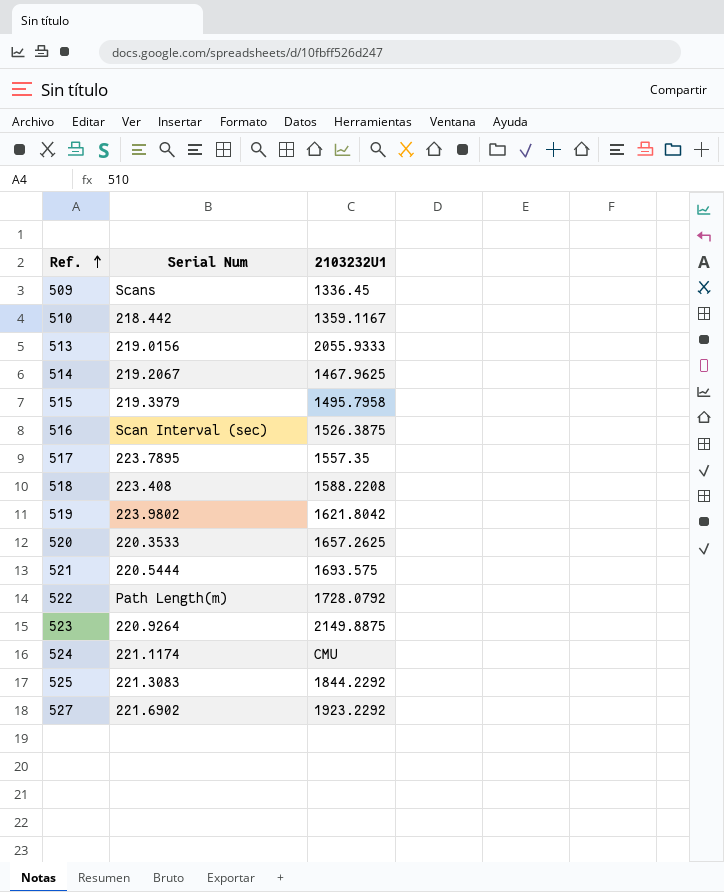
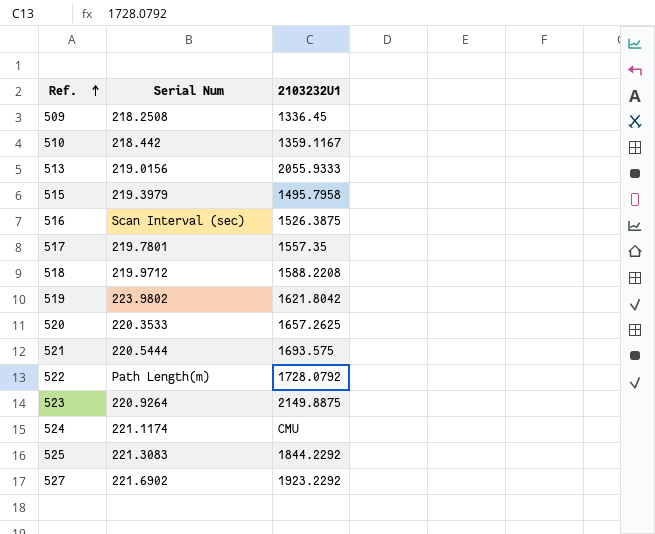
row 514: 219.2067 | 1467.9625 -> none
509 | Serial Num: Scans -> 218.2508
517 | Serial Num: 223.7895 -> 219.7801
518 | Serial Num: 223.408 -> 219.9712

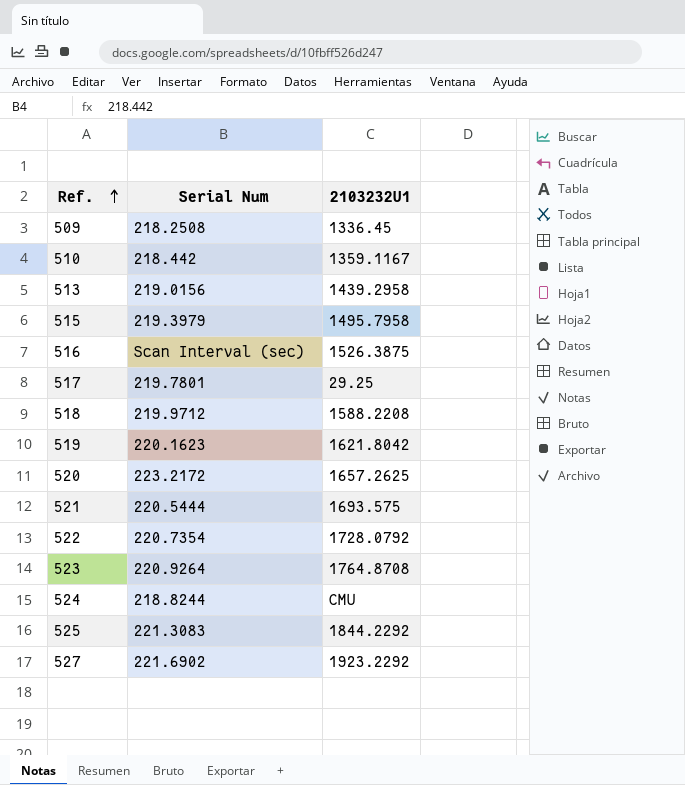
513 | 2103232U1: 2055.9333 -> 1439.2958
517 | 2103232U1: 1557.35 -> 29.25
519 | Serial Num: 223.9802 -> 220.1623
520 | Serial Num: 220.3533 -> 223.2172
522 | Serial Num: Path Length(m) -> 220.7354
523 | 2103232U1: 2149.8875 -> 1764.8708
524 | Serial Num: 221.1174 -> 218.8244

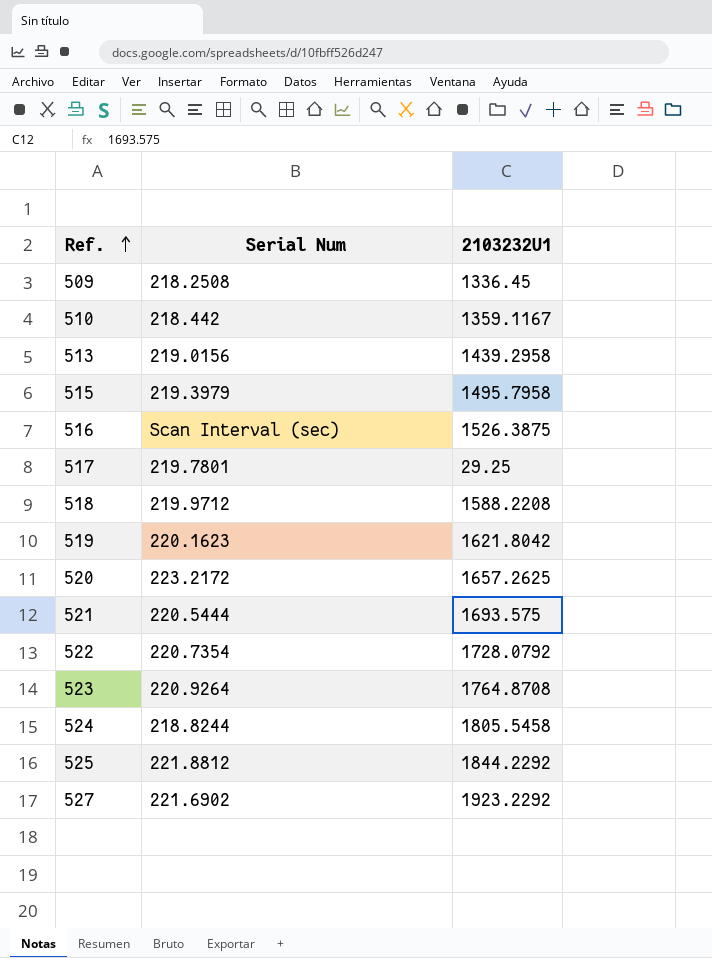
524 | 2103232U1: CMU -> 1805.5458
525 | Serial Num: 221.3083 -> 221.8812

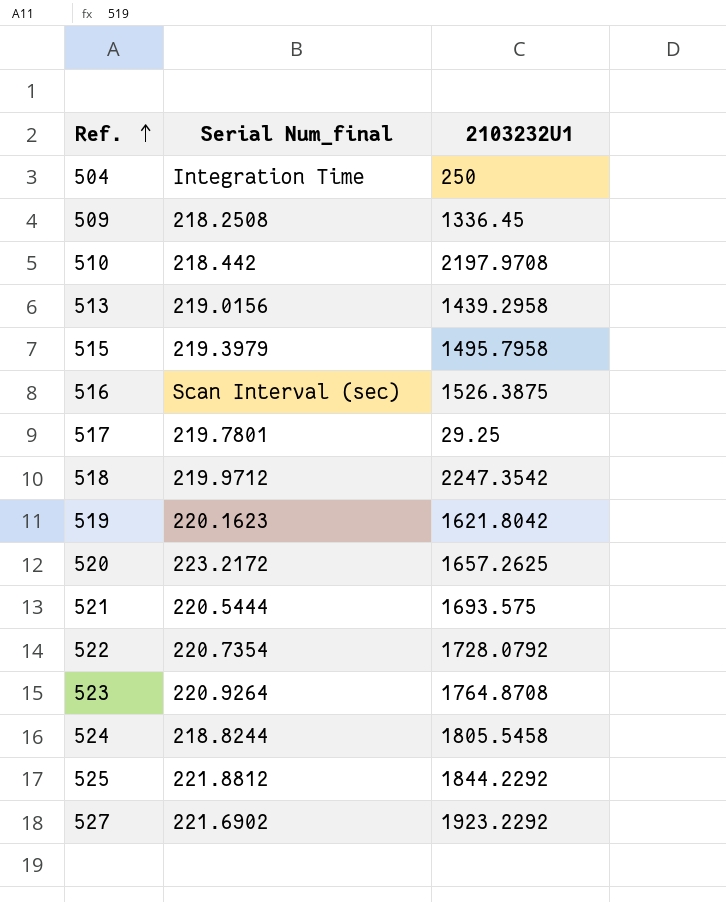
column name: Serial Num -> Serial Num_final
row 504: none -> Integration Time | 250
510 | 2103232U1: 1359.1167 -> 2197.9708
518 | 2103232U1: 1588.2208 -> 2247.3542

